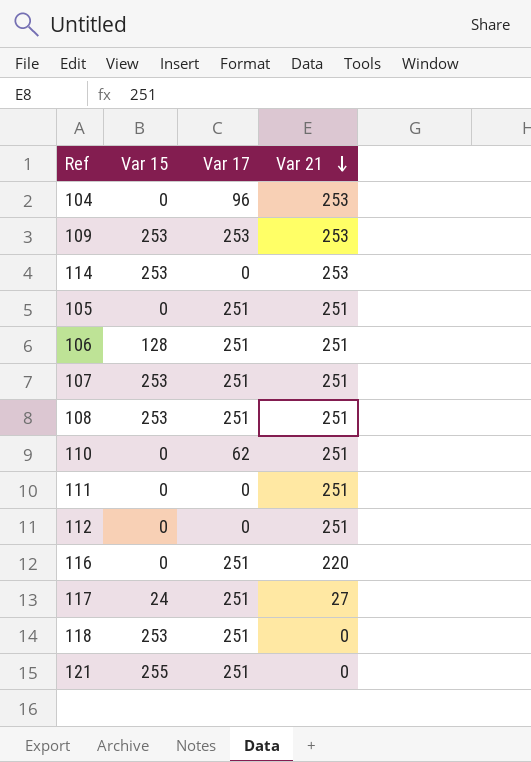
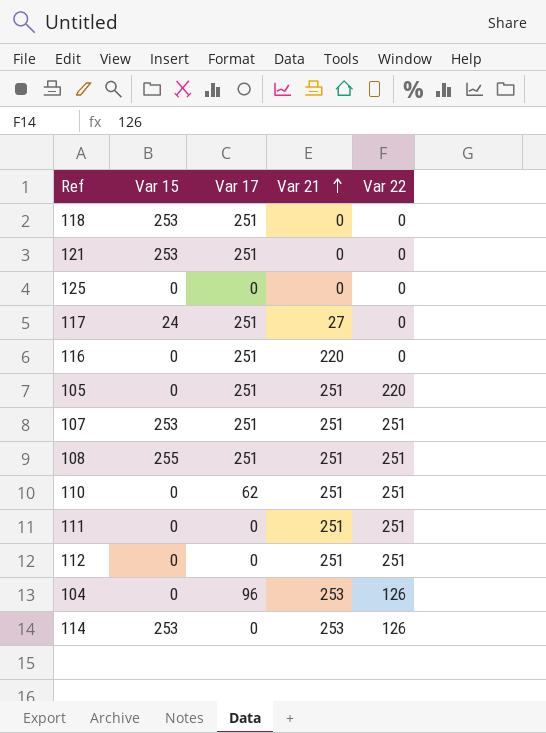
row order: Var 21 descending -> Var 21 ascending
column Var 22 | position: none -> 5
row 109: 253 | 253 | 253 -> none
row 106: 128 | 251 | 251 -> none
121 | Var 15: 255 -> 253
row 125: none -> 0 | 0 | 0 | 0
108 | Var 15: 253 -> 255

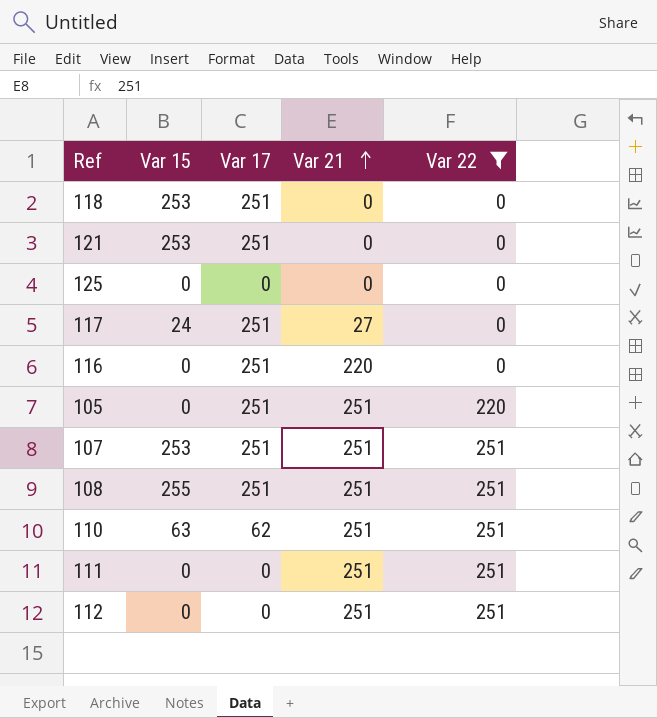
filter: none -> Var 22 != 126
110 | Var 15: 0 -> 63

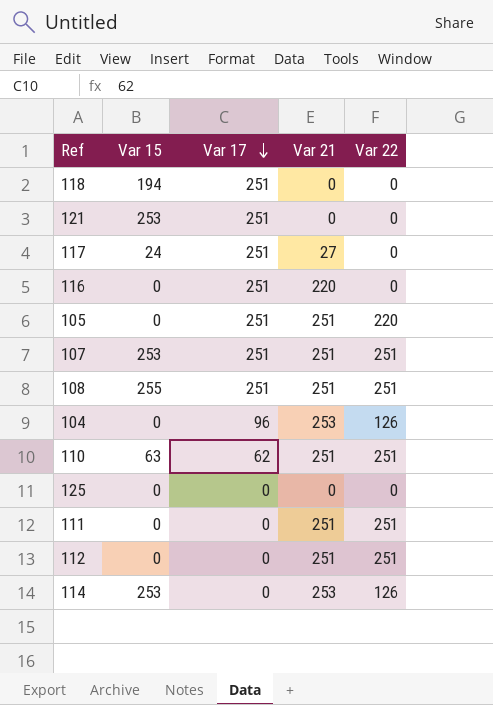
filter: Var 22 != 126 -> none
row order: Var 21 ascending -> Var 17 descending
118 | Var 15: 253 -> 194

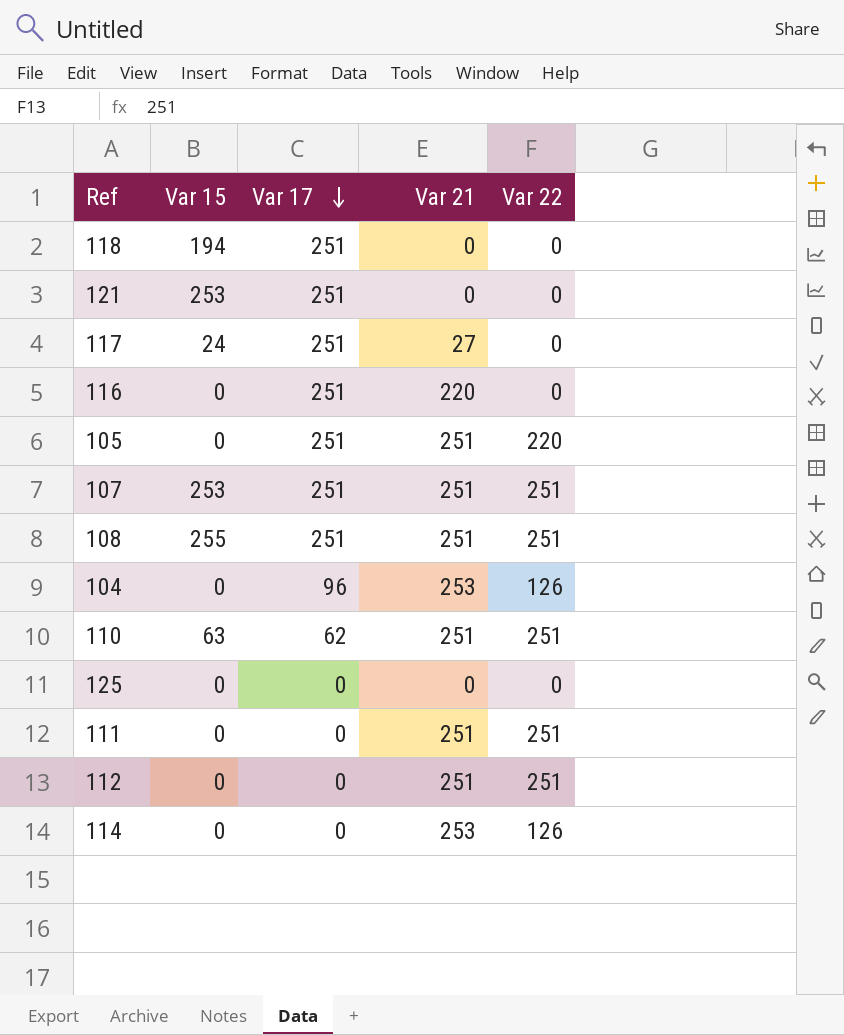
114 | Var 15: 253 -> 0

